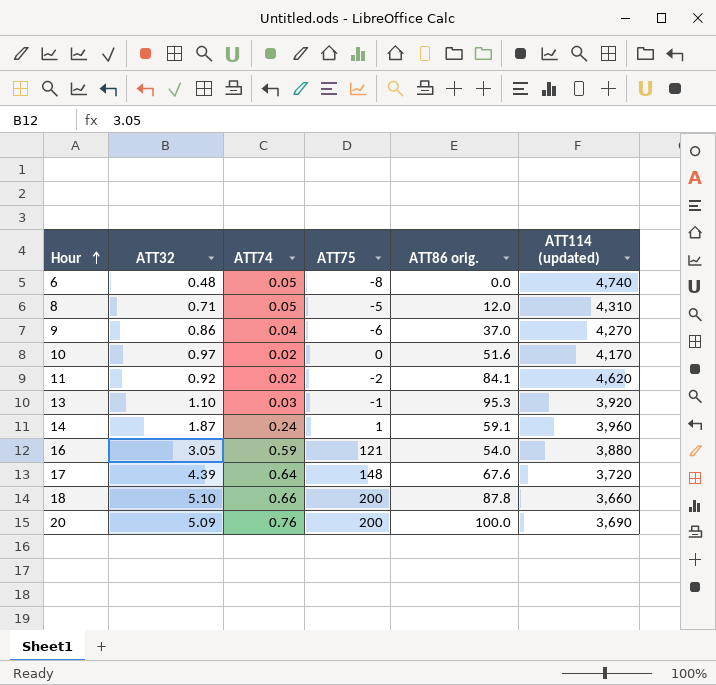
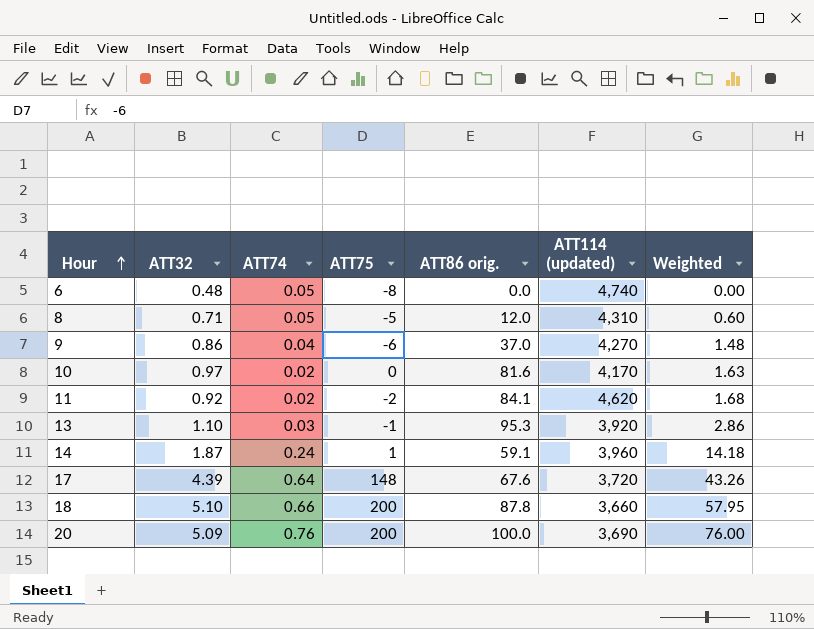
column Weighted | formula: none -> [ATT74] * [ATT86 orig.]
row 16: 3.05 | 0.59 | 121 | 54.0 | 3,880 -> none
10 | ATT86 orig.: 51.6 -> 81.6

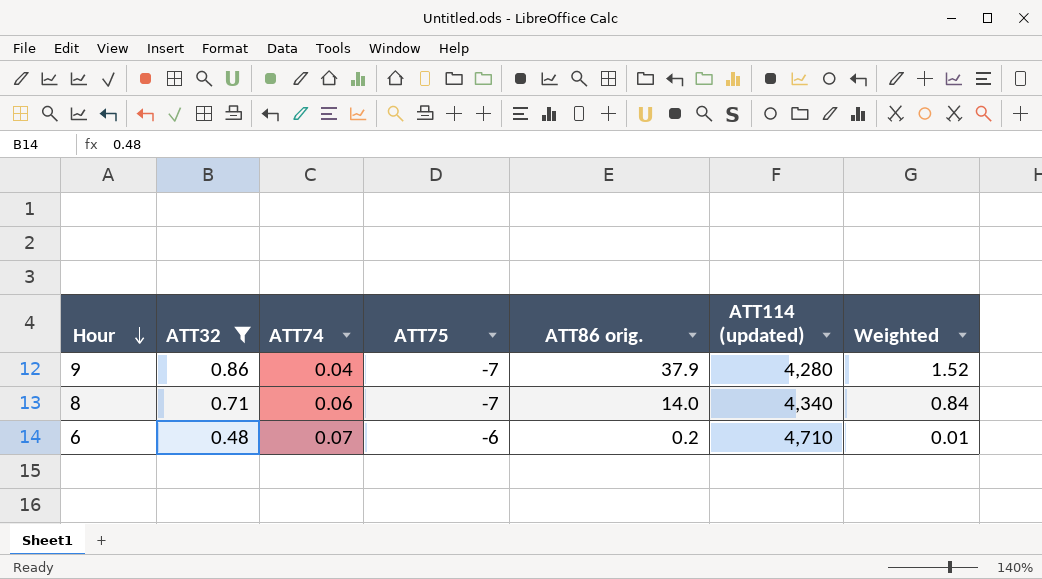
filter: none -> ATT32 <= 0.86
row order: Hour ascending -> Hour descending
9 | ATT75: -6 -> -7
9 | ATT86 orig.: 37.0 -> 37.9
9 | ATT114 (updated): 4,270 -> 4,280
9 | Weighted: 1.48 -> 1.52
8 | ATT74: 0.05 -> 0.06
8 | ATT75: -5 -> -7
8 | ATT86 orig.: 12.0 -> 14.0
8 | ATT114 (updated): 4,310 -> 4,340
8 | Weighted: 0.60 -> 0.84
6 | ATT74: 0.05 -> 0.07
6 | ATT75: -8 -> -6
6 | ATT86 orig.: 0.0 -> 0.2
6 | ATT114 (updated): 4,740 -> 4,710
6 | Weighted: 0.00 -> 0.01

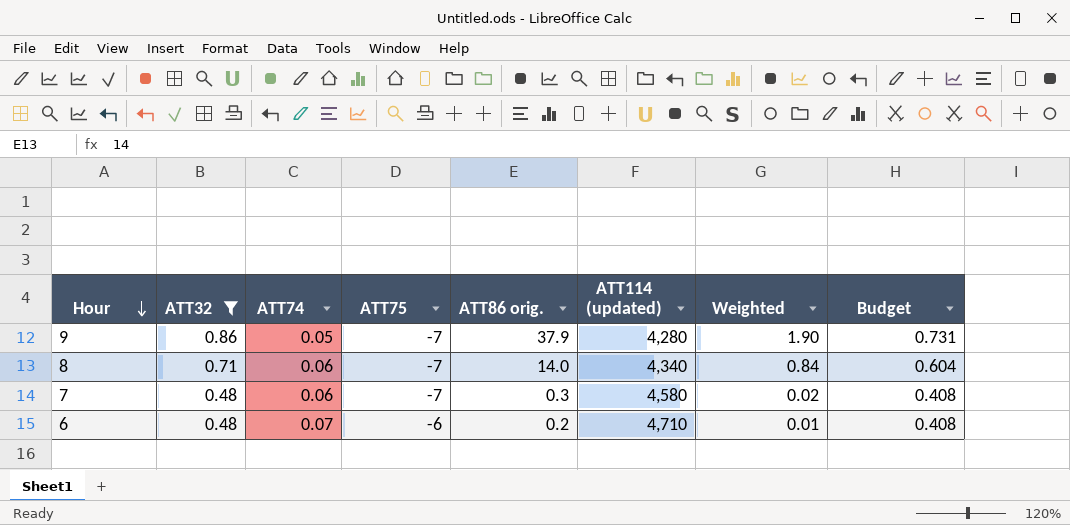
column Budget | formula: none -> [ATT32] * 0.85
9 | ATT74: 0.04 -> 0.05
9 | Weighted: 1.52 -> 1.90
row 7: none -> 0.48 | 0.06 | -7 | 0.3 | 4,580 | 0.02 | 0.408

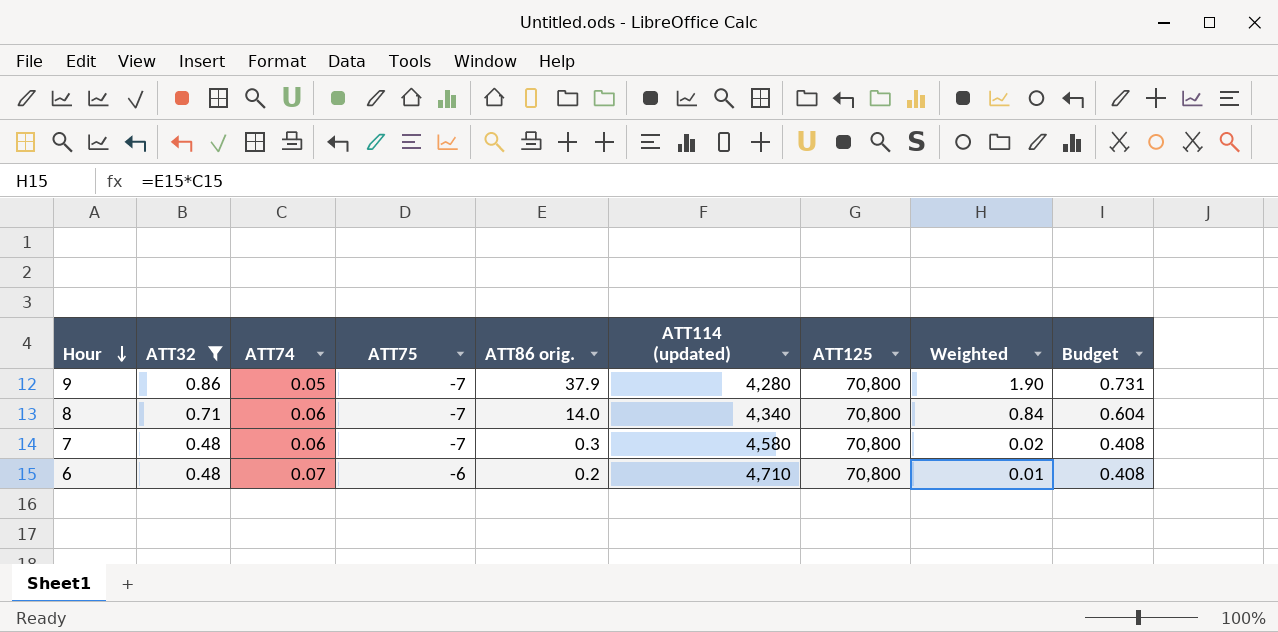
column ATT125 | position: none -> 7

